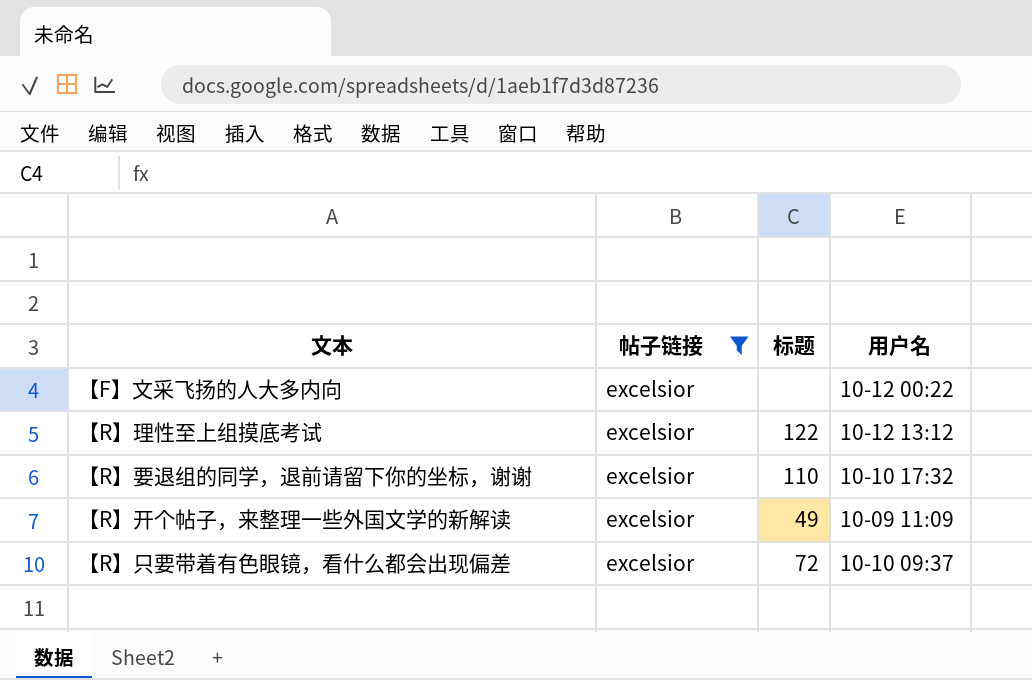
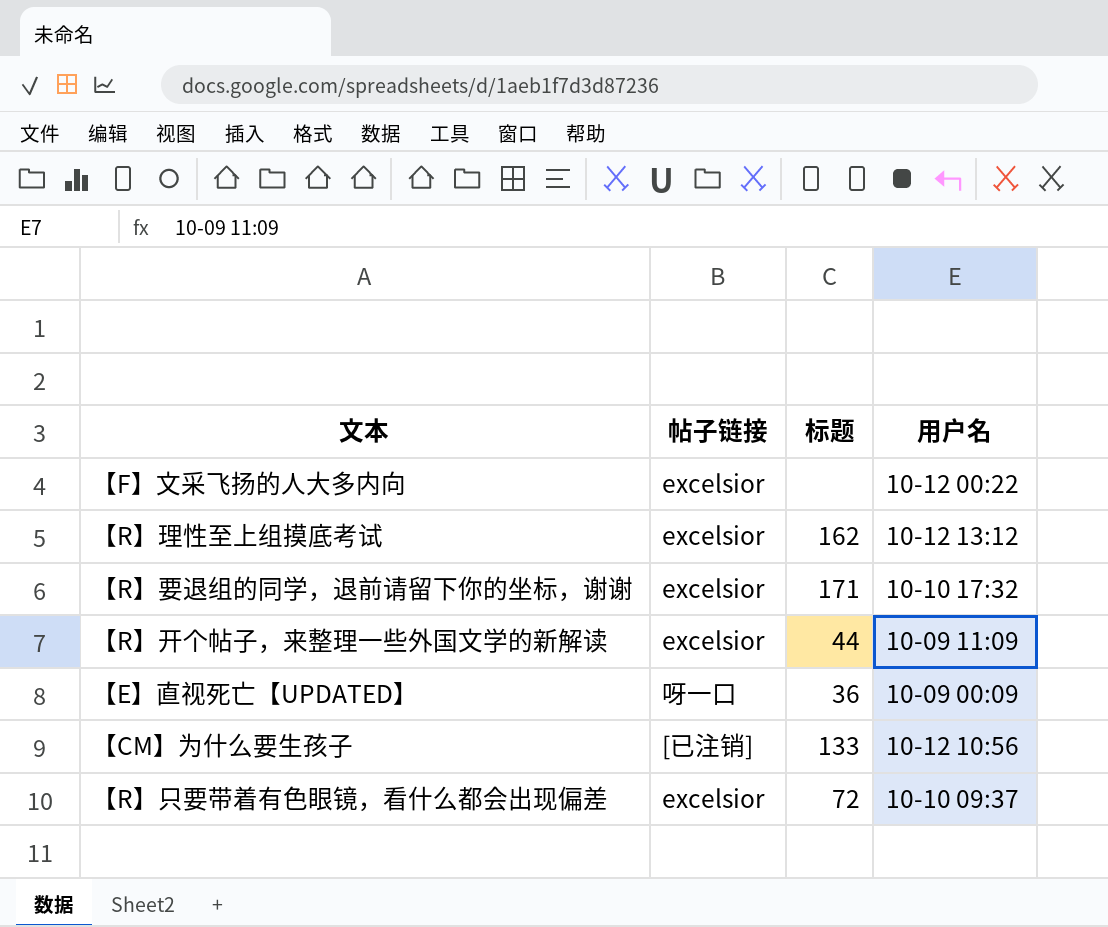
filter: 帖子链接 = excelsior -> none
【R】理性至上组摸底考试 | 标题: 122 -> 162
【R】要退组的同学，退前请留下你的坐标，谢谢 | 标题: 110 -> 171
【R】开个帖子，来整理一些外国文学的新解读 | 标题: 49 -> 44

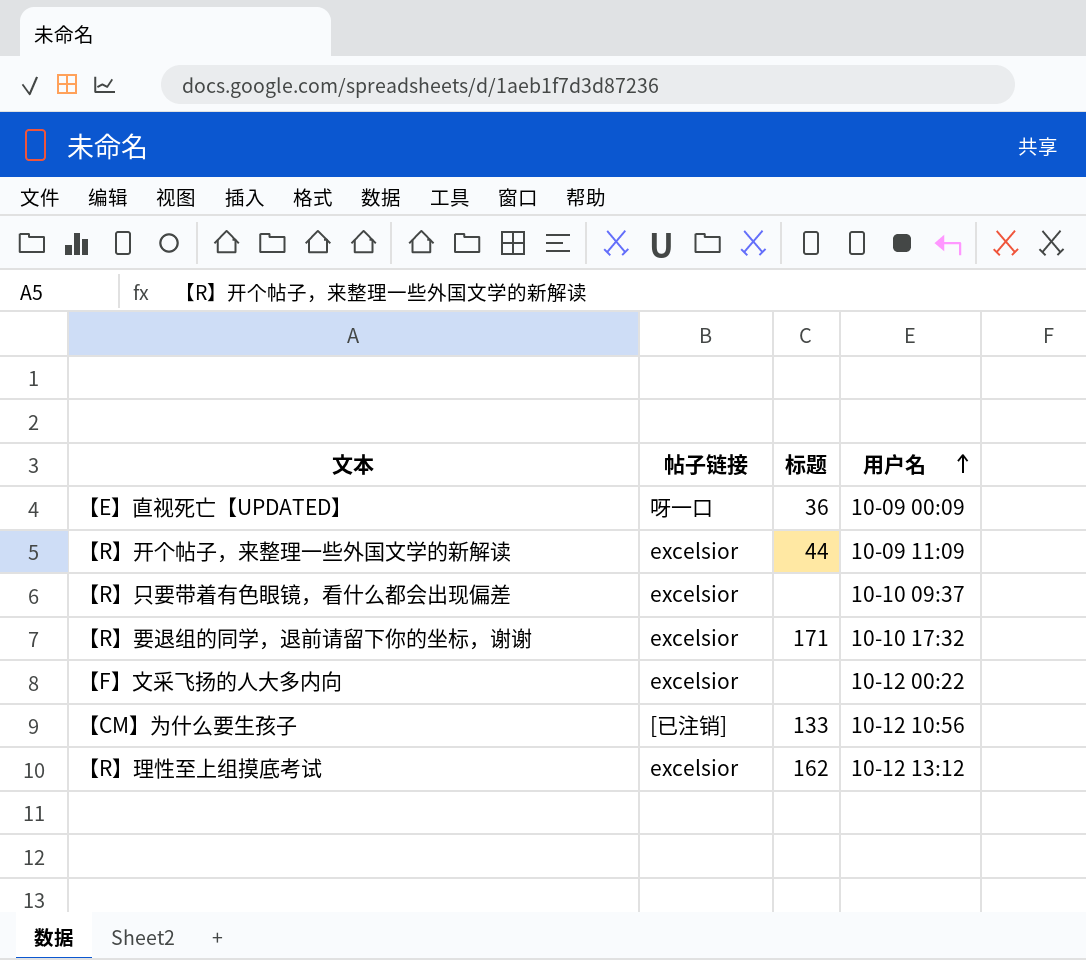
row order: none -> 用户名 ascending
【R】只要带着有色眼镜，看什么都会出现偏差 | 标题: 72 -> none

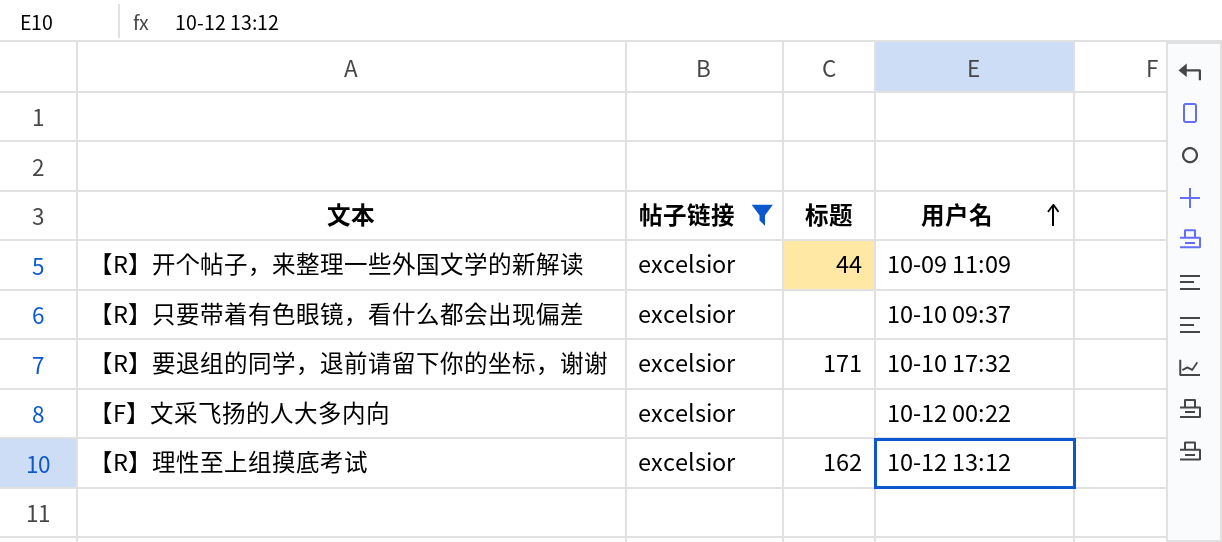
filter: none -> 帖子链接 = excelsior

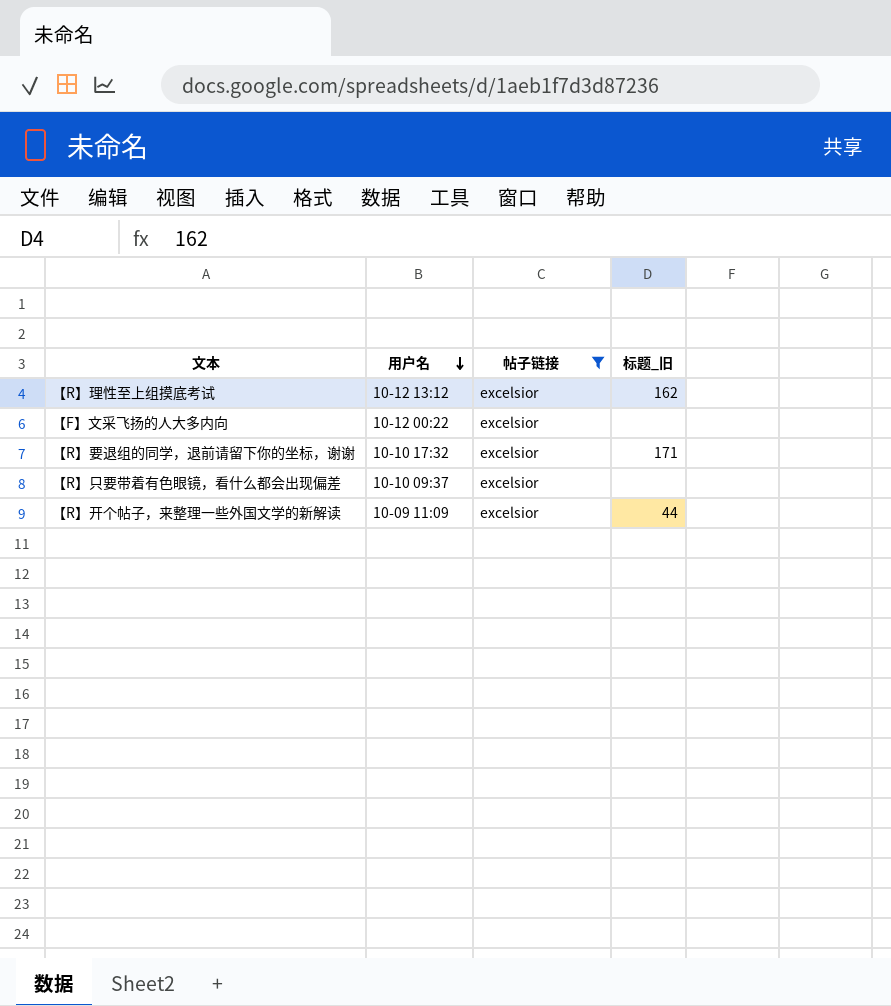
row order: 用户名 ascending -> 用户名 descending
column 用户名 | position: 4 -> 2
column name: 标题 -> 标题_旧

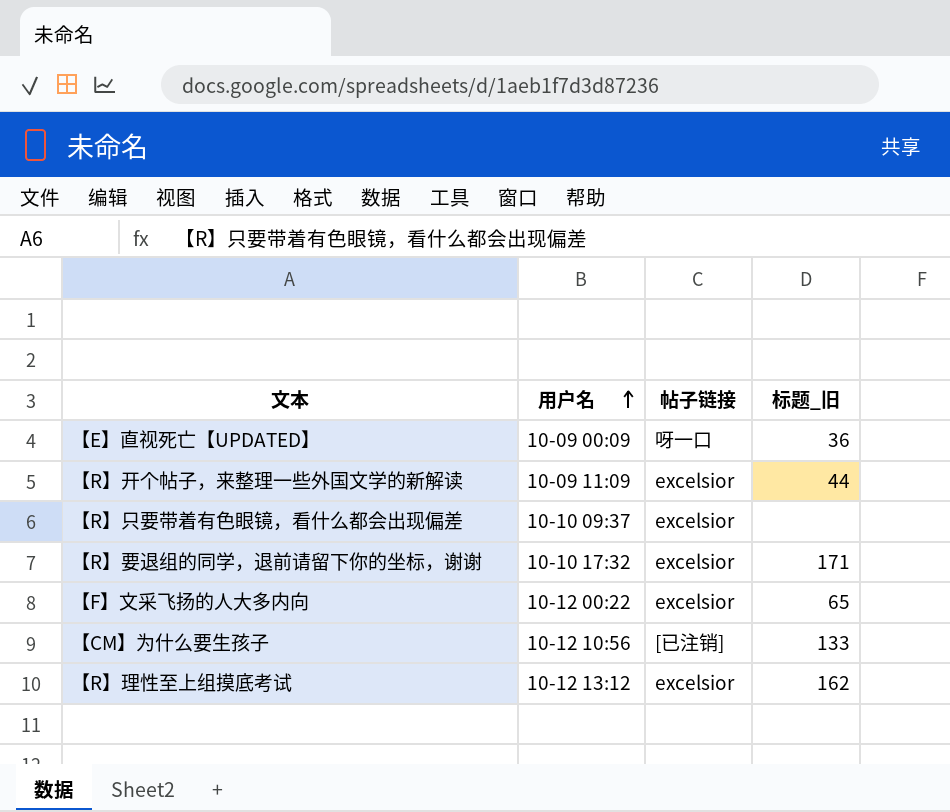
filter: 帖子链接 = excelsior -> none
row order: 用户名 descending -> 用户名 ascending
【F】文采飞扬的人大多内向 | 标题_旧: none -> 65

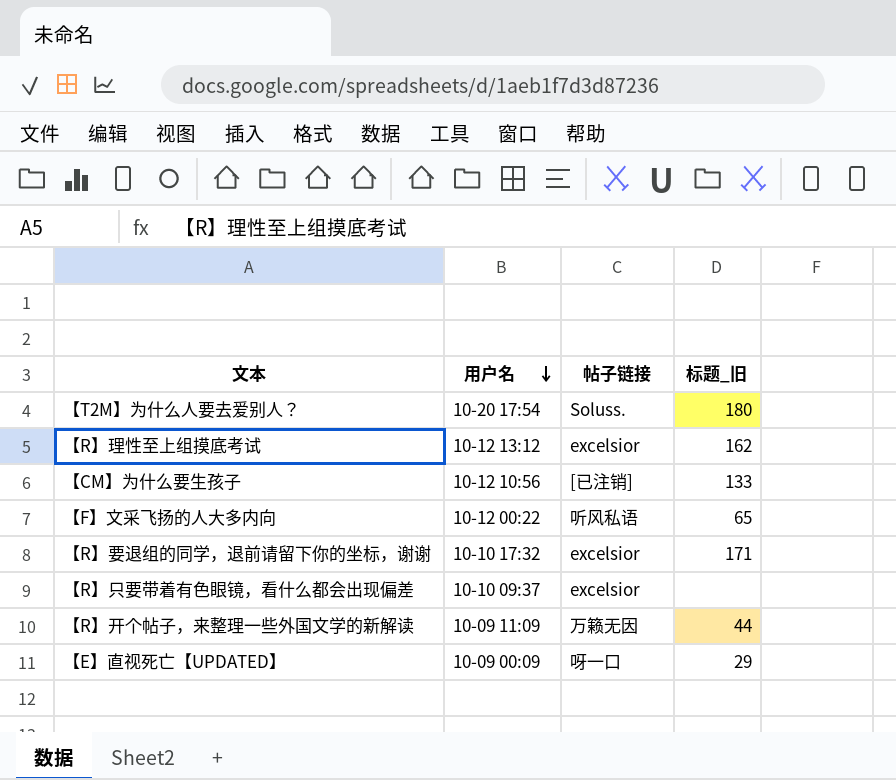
row order: 用户名 ascending -> 用户名 descending
row 【T2M】为什么人要去爱别人？: none -> 10-20 17:54 | Soluss. | 180
【F】文采飞扬的人大多内向 | 帖子链接: excelsior -> 听风私语
【R】开个帖子，来整理一些外国文学的新解读 | 帖子链接: excelsior -> 万籁无因
【E】直视死亡【UPDATED】 | 标题_旧: 36 -> 29

